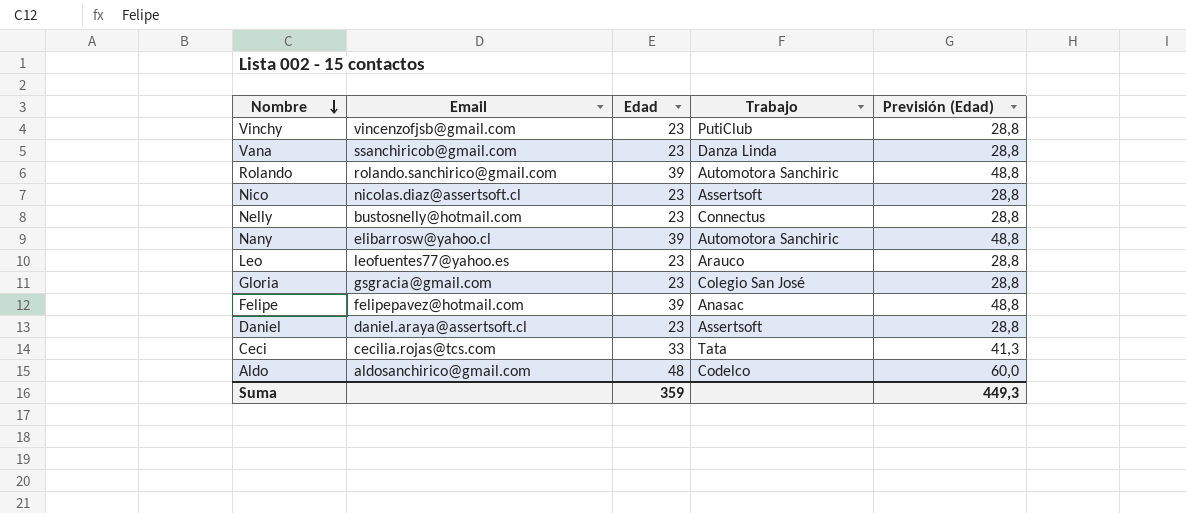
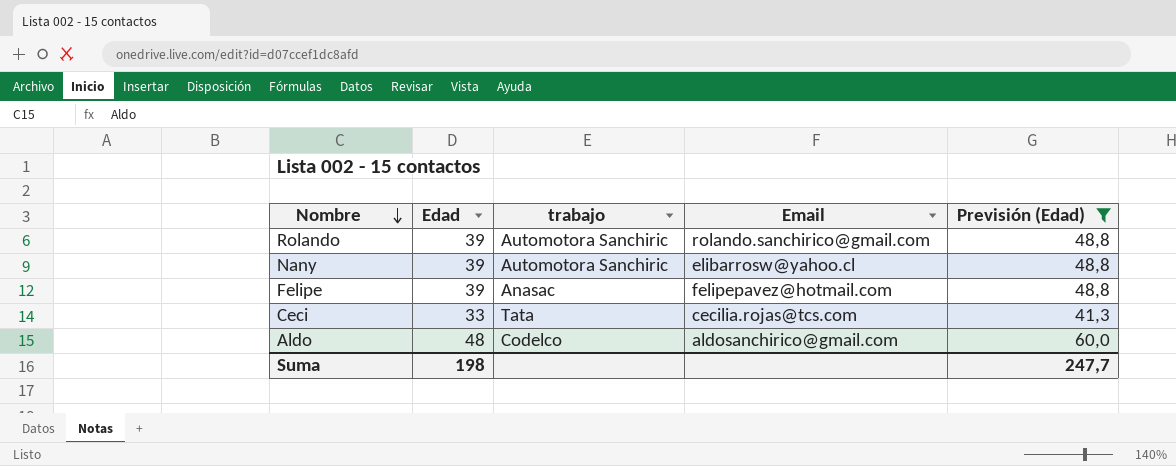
filter: none -> Previsión (Edad) != 28,8
column name: Trabajo -> trabajo
column Email | position: 2 -> 4
Suma | Edad: 359 -> 198
Suma | Previsión (Edad): 449,3 -> 247,7

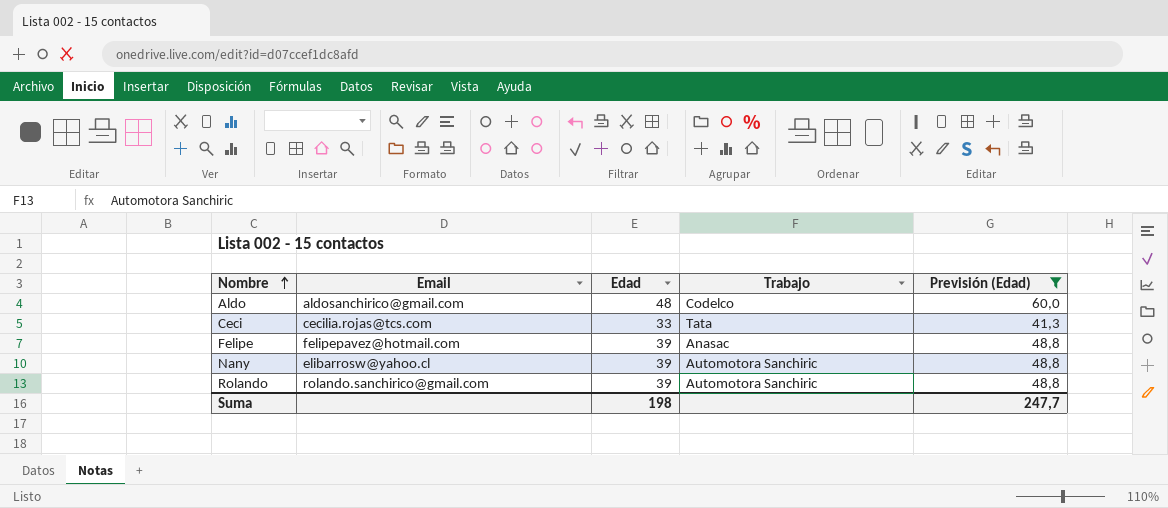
row order: Nombre descending -> Nombre ascending
column Email | position: 4 -> 2
column name: trabajo -> Trabajo

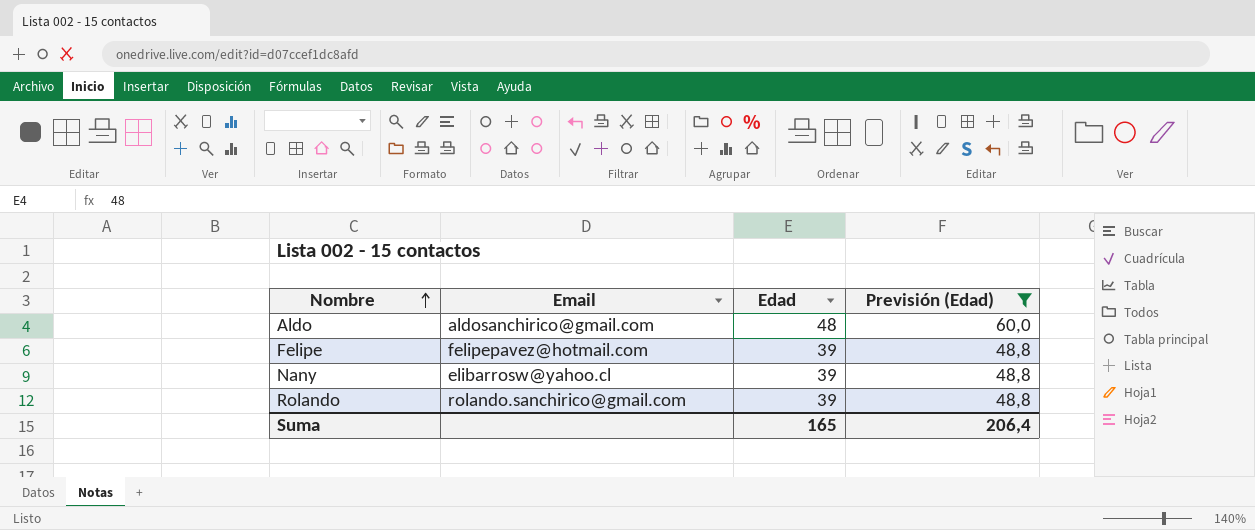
column Trabajo | position: 4 -> none
row Ceci: cecilia.rojas@tcs.com | 33 | Tata | 41,3 -> none
Suma | Edad: 198 -> 165
Suma | Previsión (Edad): 247,7 -> 206,4

